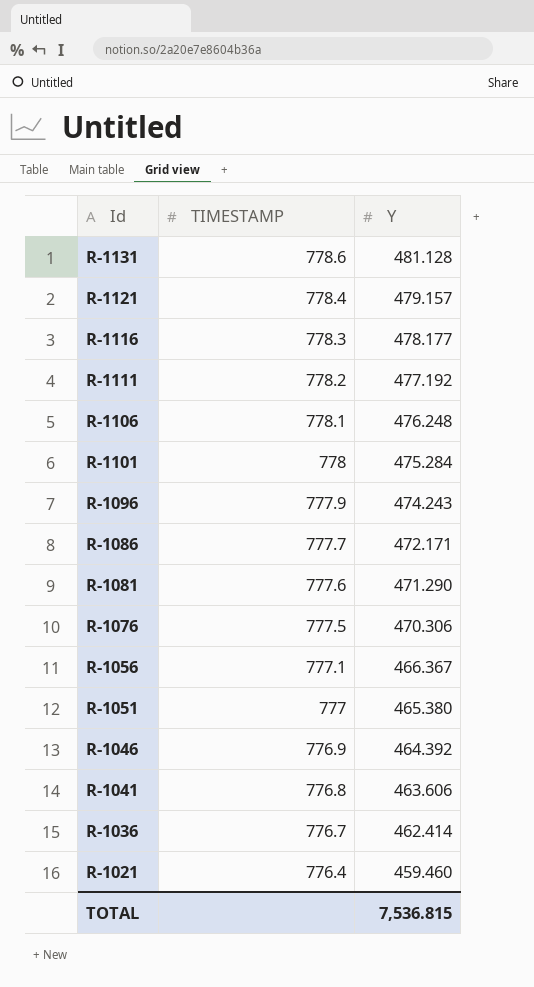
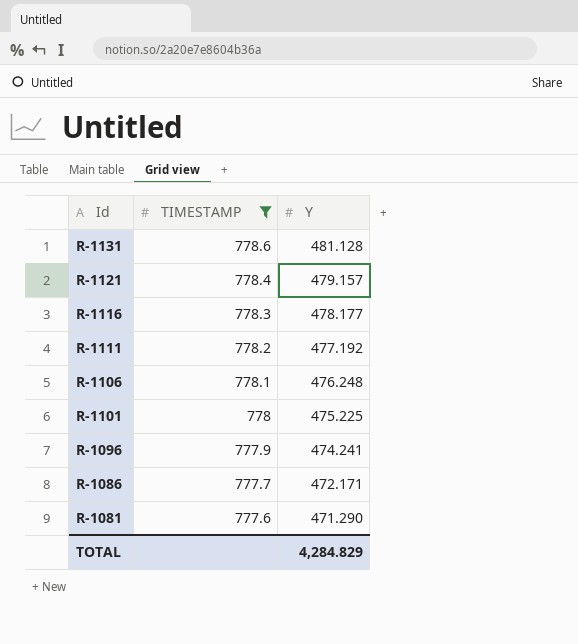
filter: none -> TIMESTAMP >= 777.6
R-1101 | Y: 475.284 -> 475.225
R-1096 | Y: 474.243 -> 474.241
TOTAL | Y: 7,536.815 -> 4,284.829

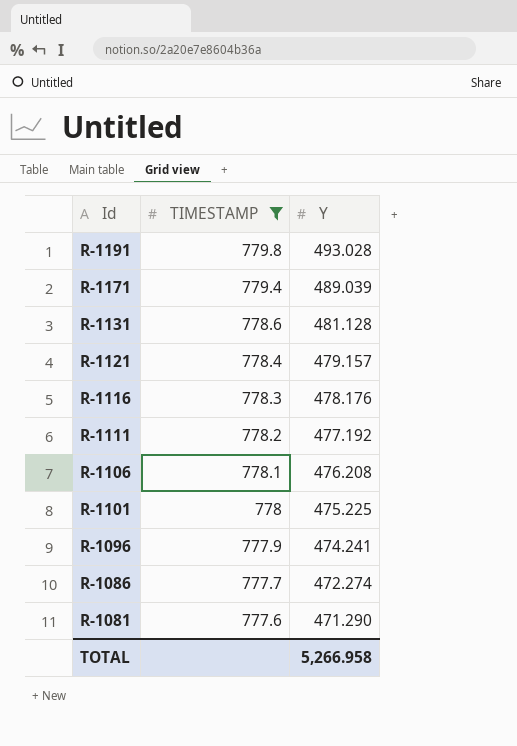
row R-1191: none -> 779.8 | 493.028
row R-1171: none -> 779.4 | 489.039
R-1116 | Y: 478.177 -> 478.176
R-1106 | Y: 476.248 -> 476.208
R-1086 | Y: 472.171 -> 472.274
TOTAL | Y: 4,284.829 -> 5,266.958

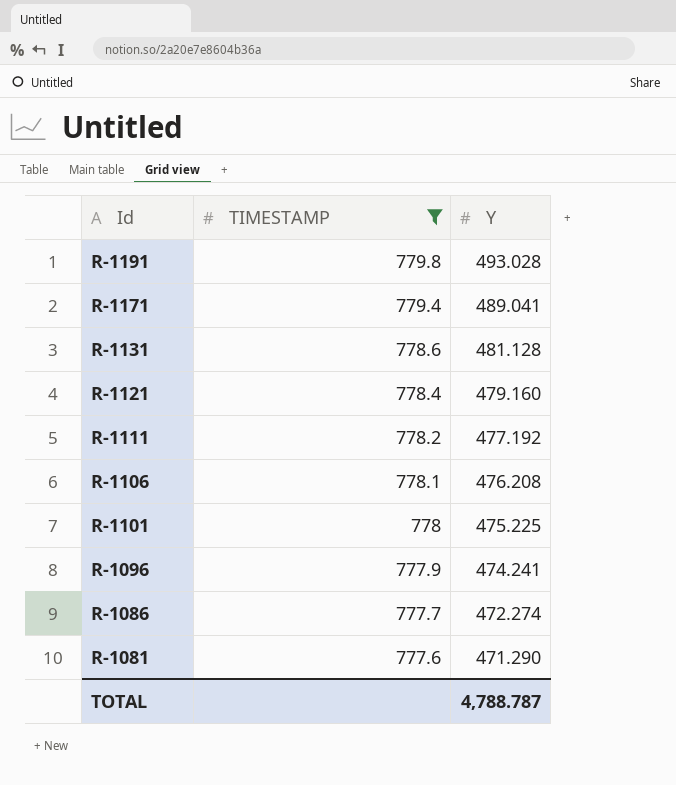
row R-1116: 778.3 | 478.176 -> none
R-1171 | Y: 489.039 -> 489.041
R-1121 | Y: 479.157 -> 479.160
TOTAL | Y: 5,266.958 -> 4,788.787

